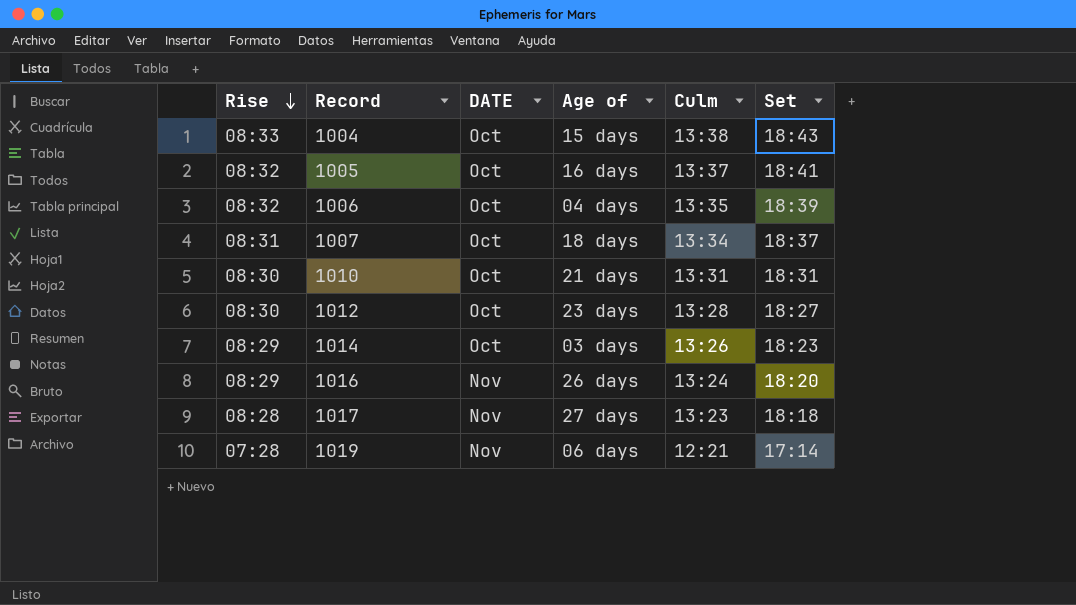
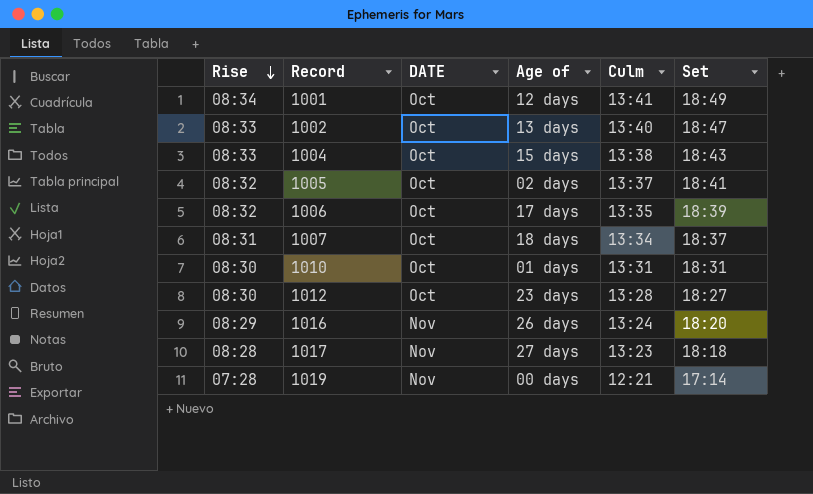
row 1014: 08:29 | Oct | 03 days | 13:26 | 18:23 -> none
row 1001: none -> 08:34 | Oct | 12 days | 13:41 | 18:49
row 1002: none -> 08:33 | Oct | 13 days | 13:40 | 18:47
1005 | Age of: 16 days -> 02 days
1006 | Age of: 04 days -> 17 days
1010 | Age of: 21 days -> 01 days
1019 | Age of: 06 days -> 00 days

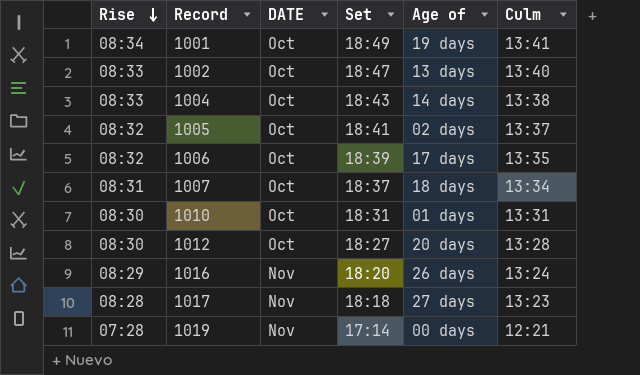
column Set | position: 6 -> 4
1001 | Age of: 12 days -> 19 days
1004 | Age of: 15 days -> 14 days
1012 | Age of: 23 days -> 20 days

